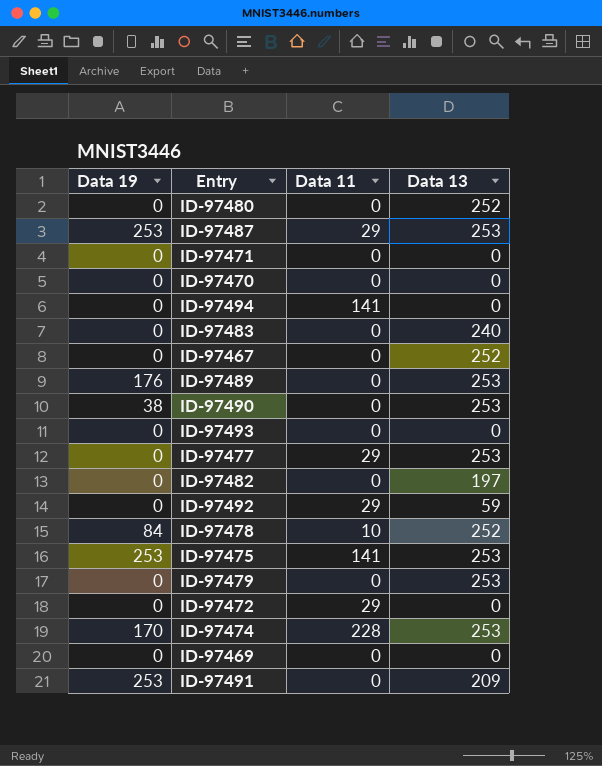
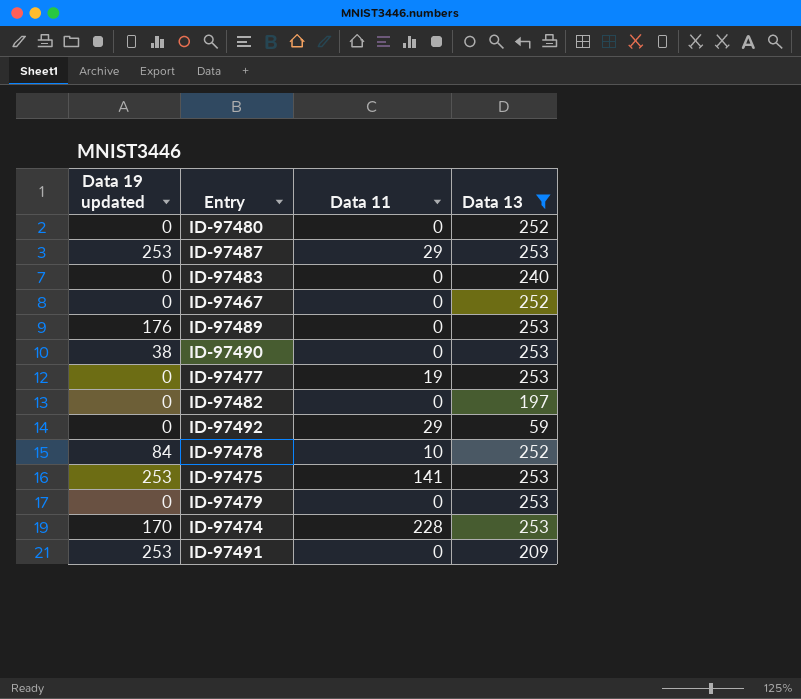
filter: none -> Data 13 != 0
column name: Data 19 -> Data 19 updated
ID-97477 | Data 11: 29 -> 19

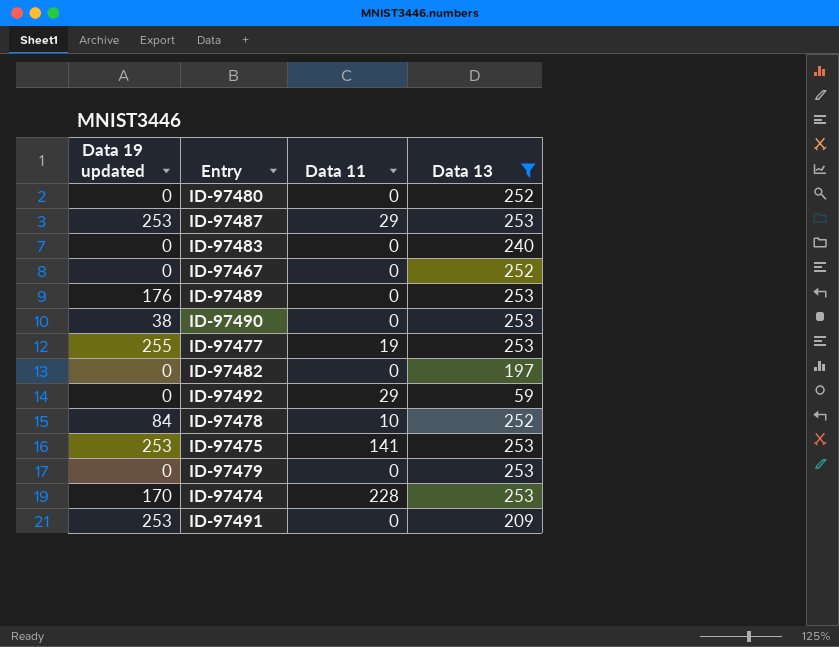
ID-97477 | Data 19 updated: 0 -> 255

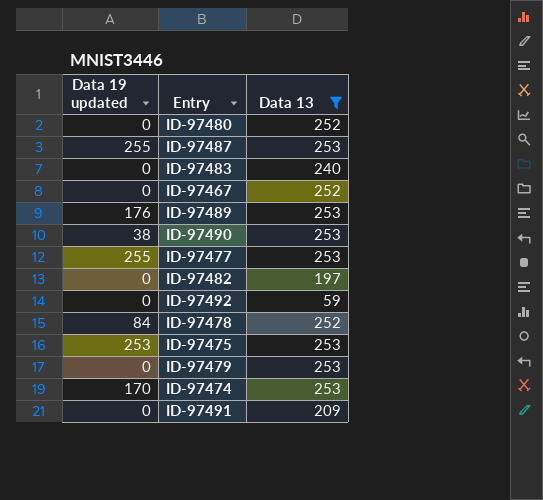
column Data 11 | position: 3 -> none
ID-97487 | Data 19 updated: 253 -> 255
ID-97491 | Data 19 updated: 253 -> 0

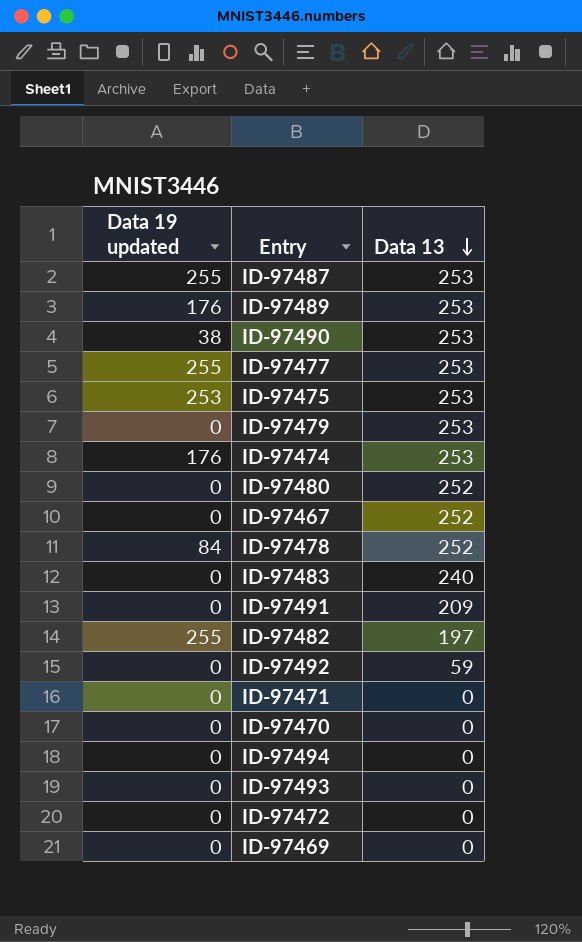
filter: Data 13 != 0 -> none
row order: none -> Data 13 descending
ID-97474 | Data 19 updated: 170 -> 176
ID-97482 | Data 19 updated: 0 -> 255

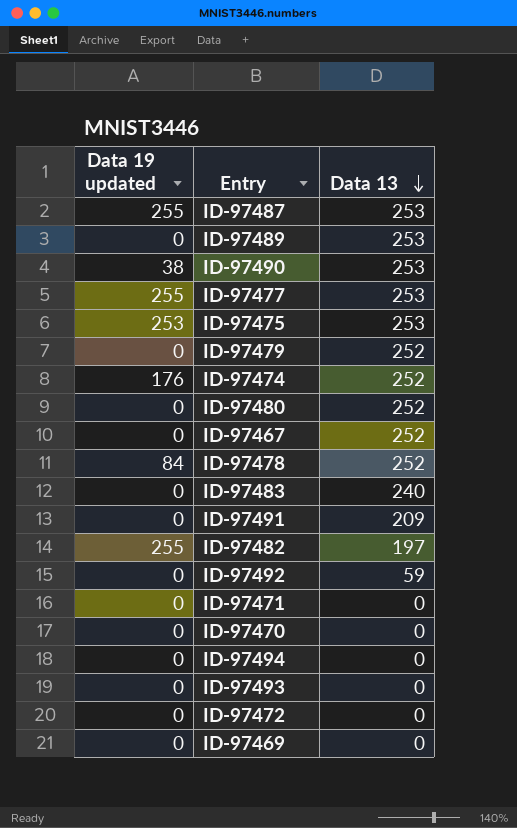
ID-97489 | Data 19 updated: 176 -> 0
ID-97479 | Data 13: 253 -> 252
ID-97474 | Data 13: 253 -> 252

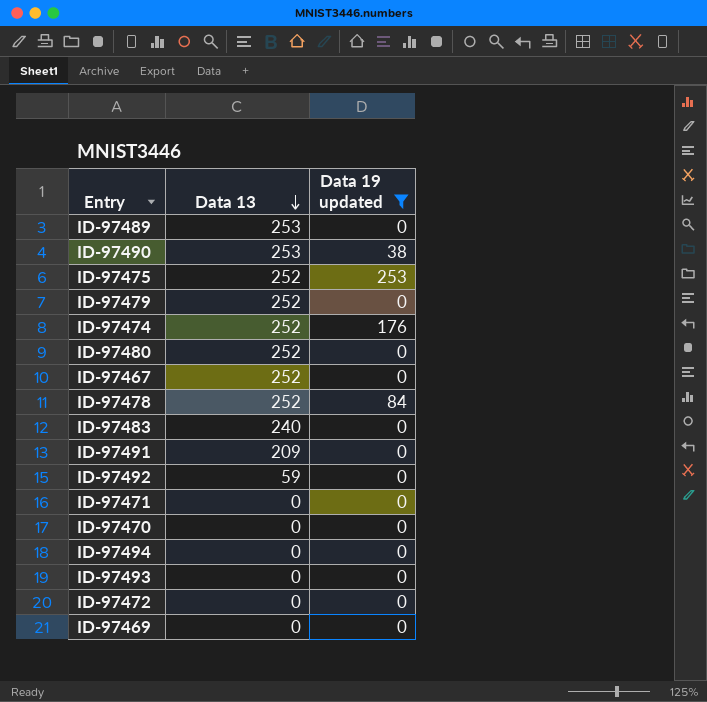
filter: none -> Data 19 updated != 255
column Data 19 updated | position: 1 -> 3
ID-97475 | Data 13: 253 -> 252

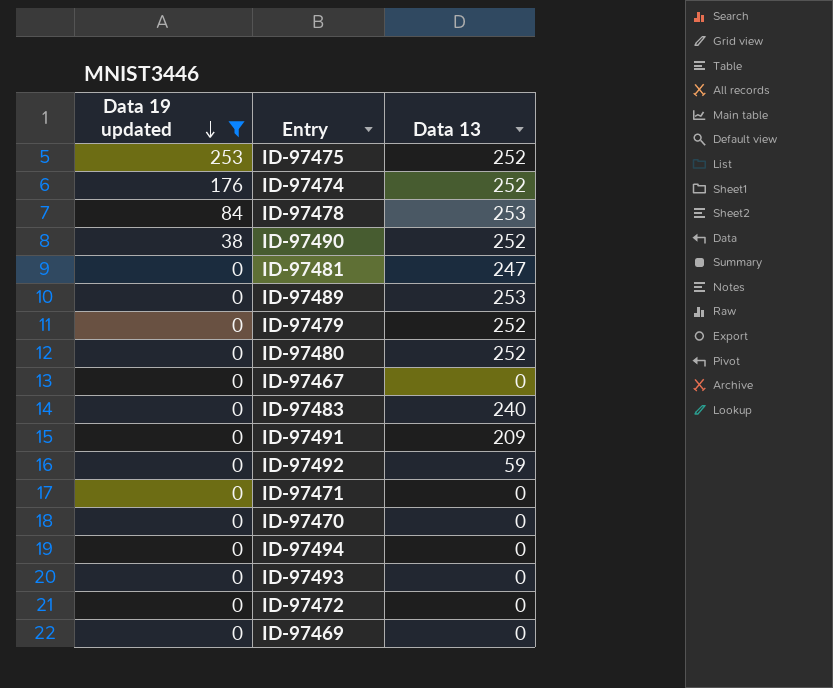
row order: Data 13 descending -> Data 19 updated descending
column Data 19 updated | position: 3 -> 1
ID-97478 | Data 13: 252 -> 253
ID-97490 | Data 13: 253 -> 252
row ID-97481: none -> 0 | 247
ID-97467 | Data 13: 252 -> 0

